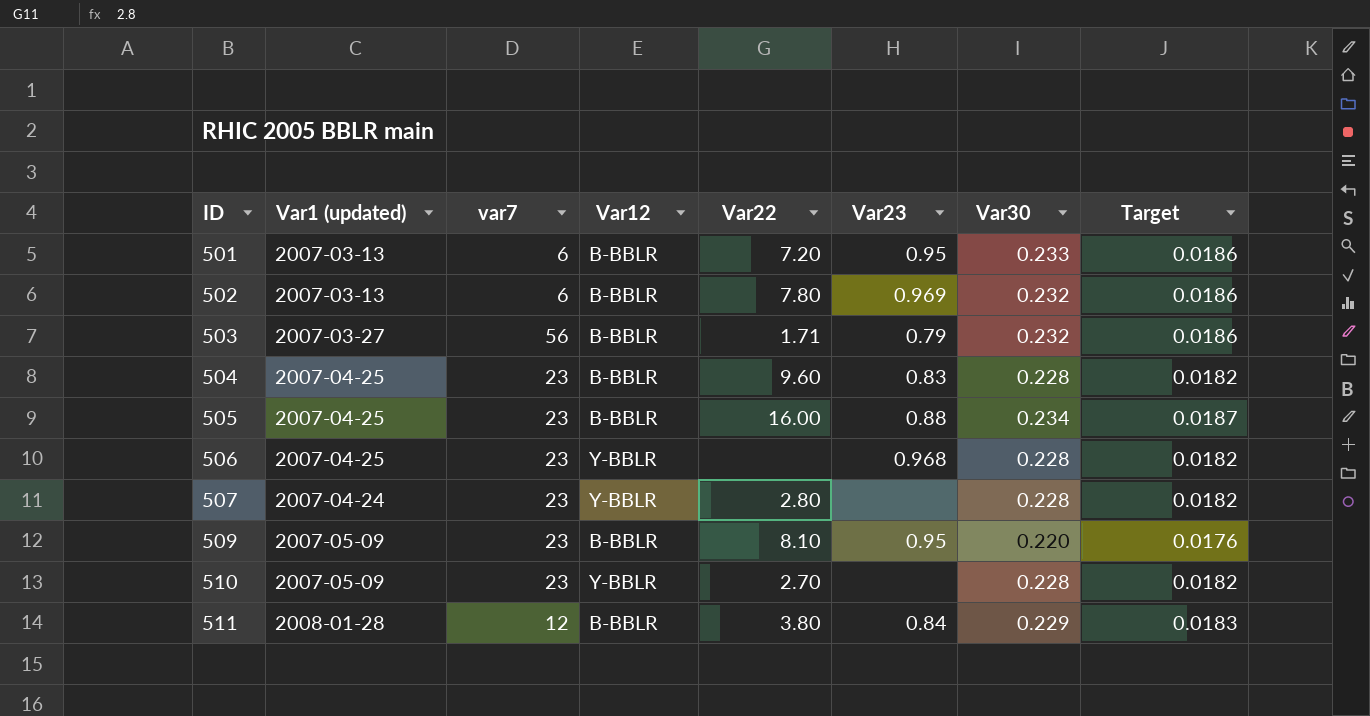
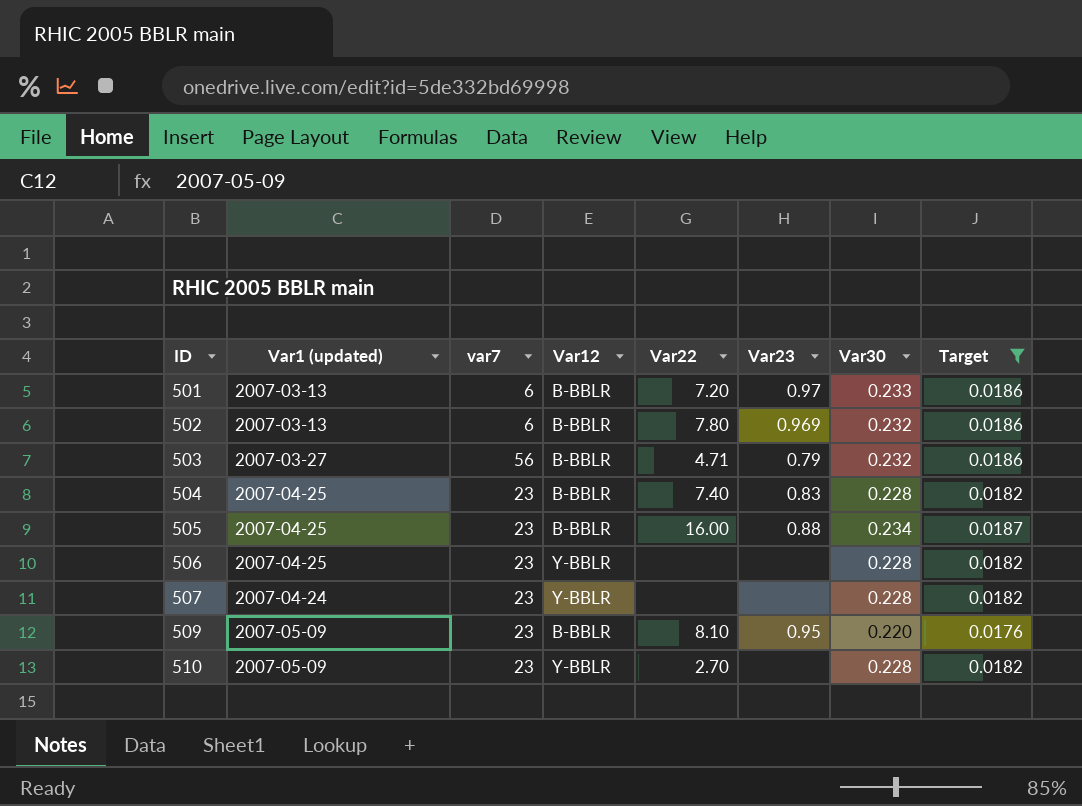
filter: none -> Target != 0.0183
501 | Var23: 0.95 -> 0.97
503 | Var22: 1.71 -> 4.71
504 | Var22: 9.60 -> 7.40
506 | Var23: 0.968 -> none
507 | Var22: 2.80 -> none

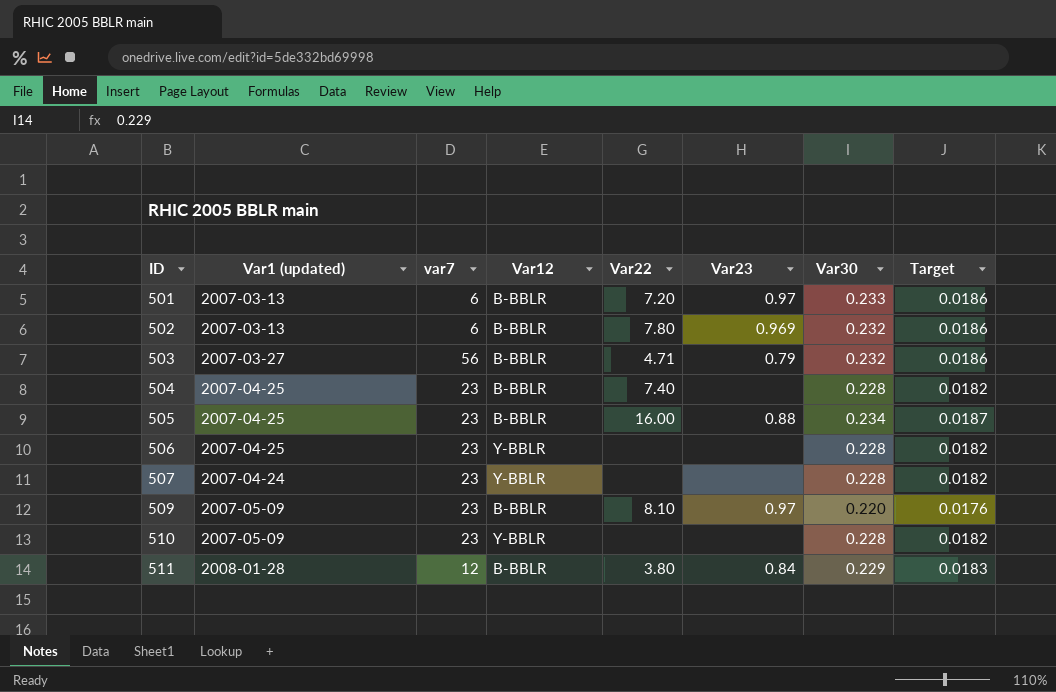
filter: Target != 0.0183 -> none
504 | Var23: 0.83 -> none
509 | Var23: 0.95 -> 0.97
510 | Var22: 2.70 -> none

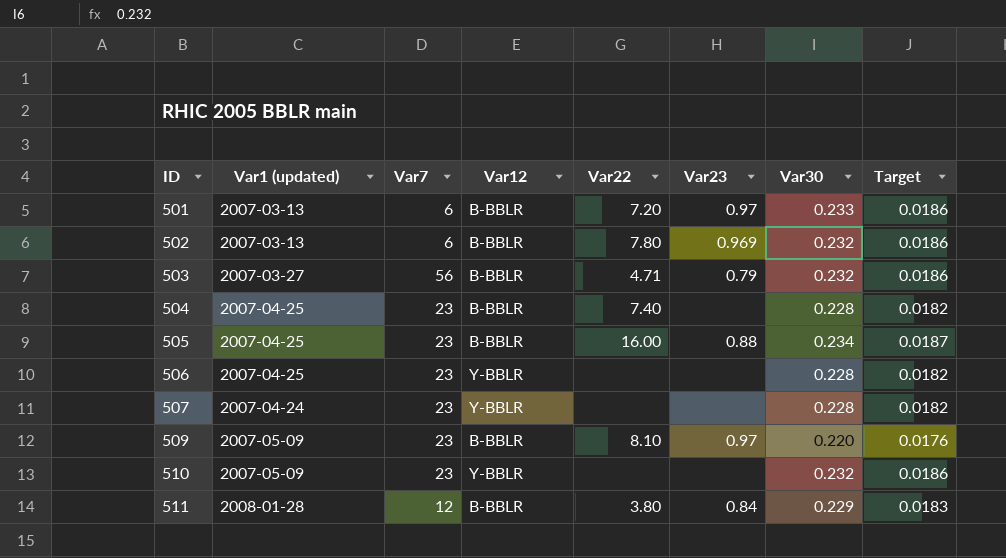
column name: var7 -> Var7
510 | Var30: 0.228 -> 0.232
510 | Target: 0.0182 -> 0.0186

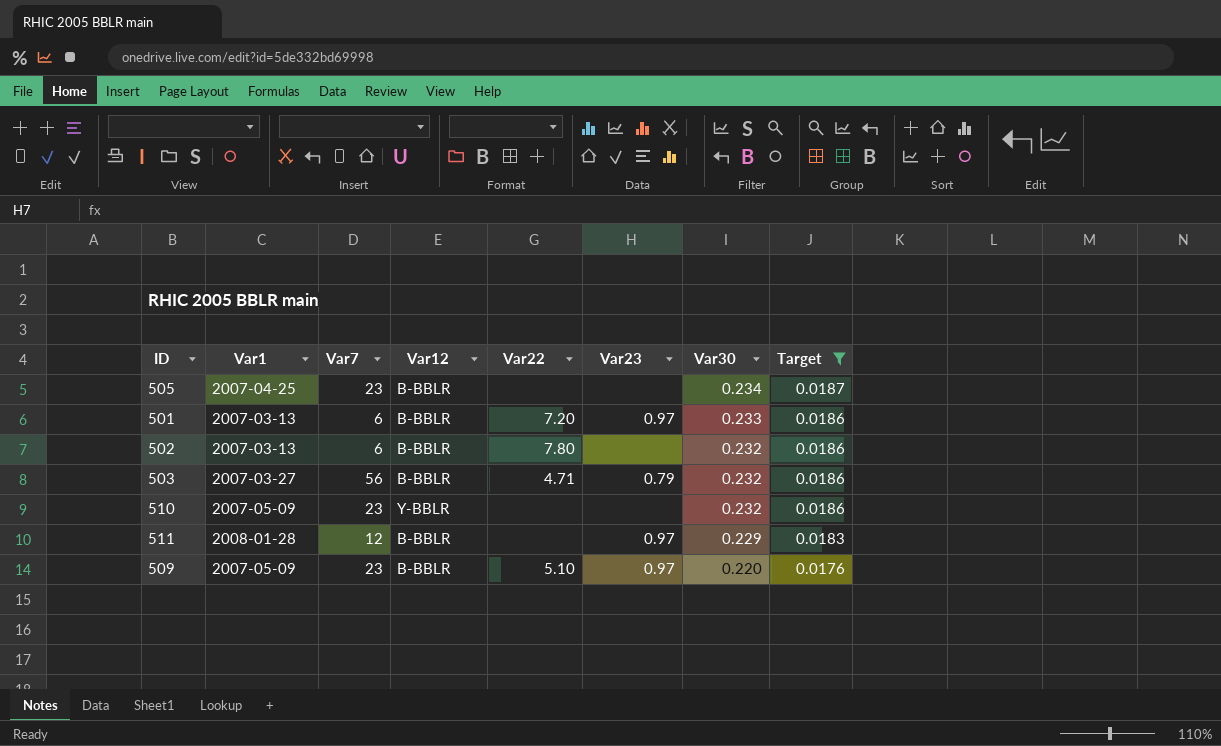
filter: none -> Target != 0.0182
row order: ID ascending -> Var30 descending
column name: Var1 (updated) -> Var1
505 | Var22: 16.00 -> none
505 | Var23: 0.88 -> none
502 | Var23: 0.969 -> none
511 | Var22: 3.80 -> none
511 | Var23: 0.84 -> 0.97
509 | Var22: 8.10 -> 5.10

